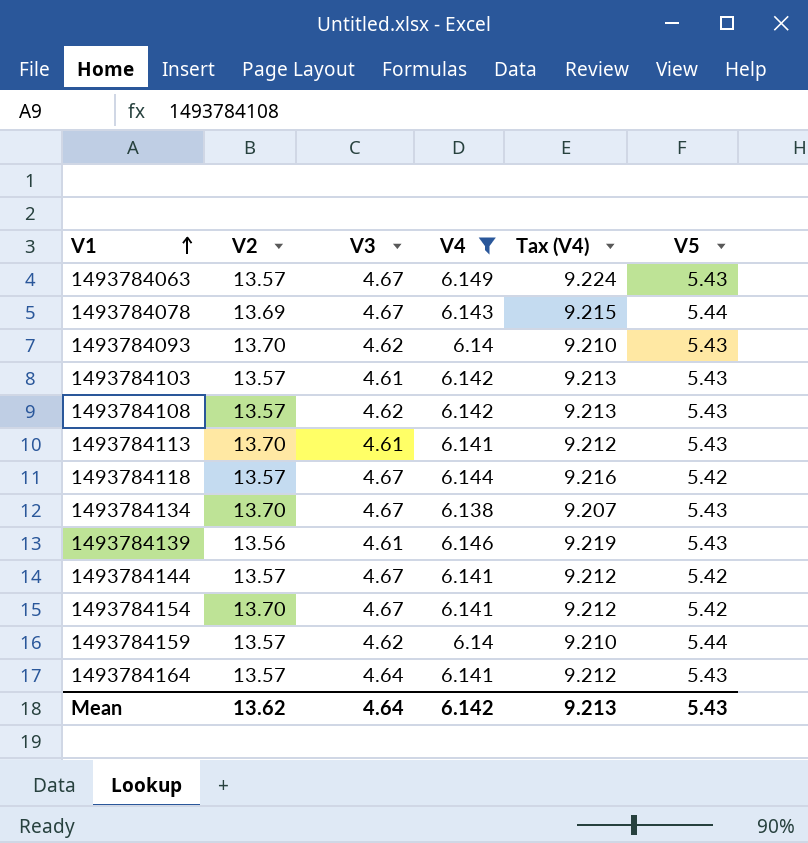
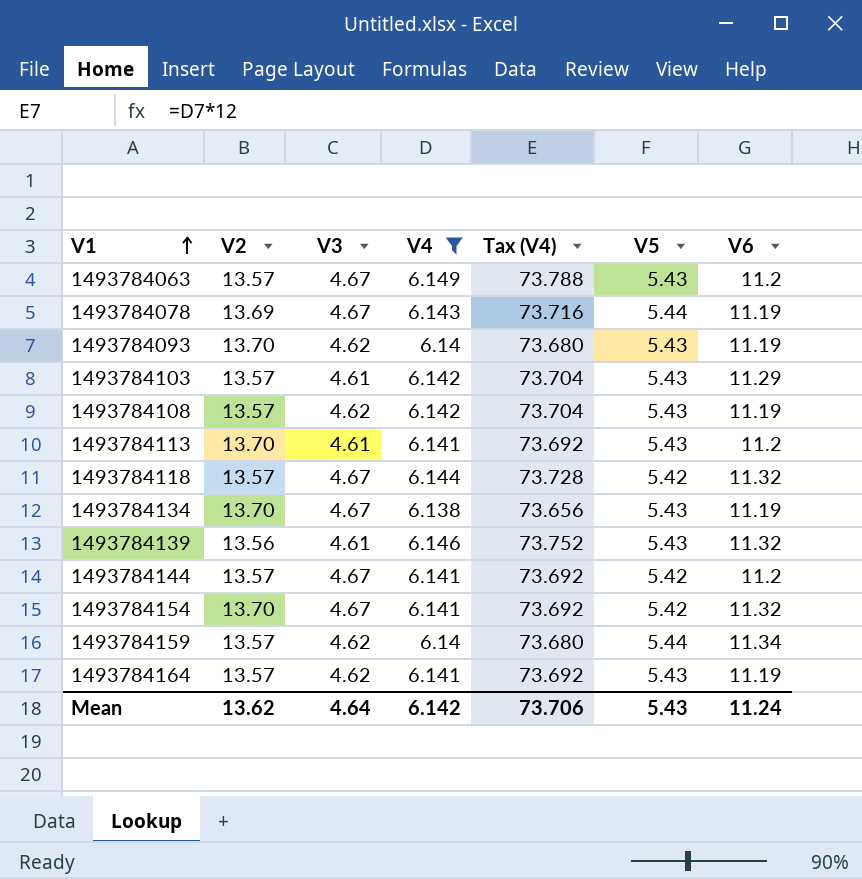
column Tax (V4) | formula: [V4] * 1.5 -> [V4] * 12
column V6 | position: none -> 7
1493784164 | V3: 4.64 -> 4.62
Mean | Tax (V4): 9.213 -> 73.706

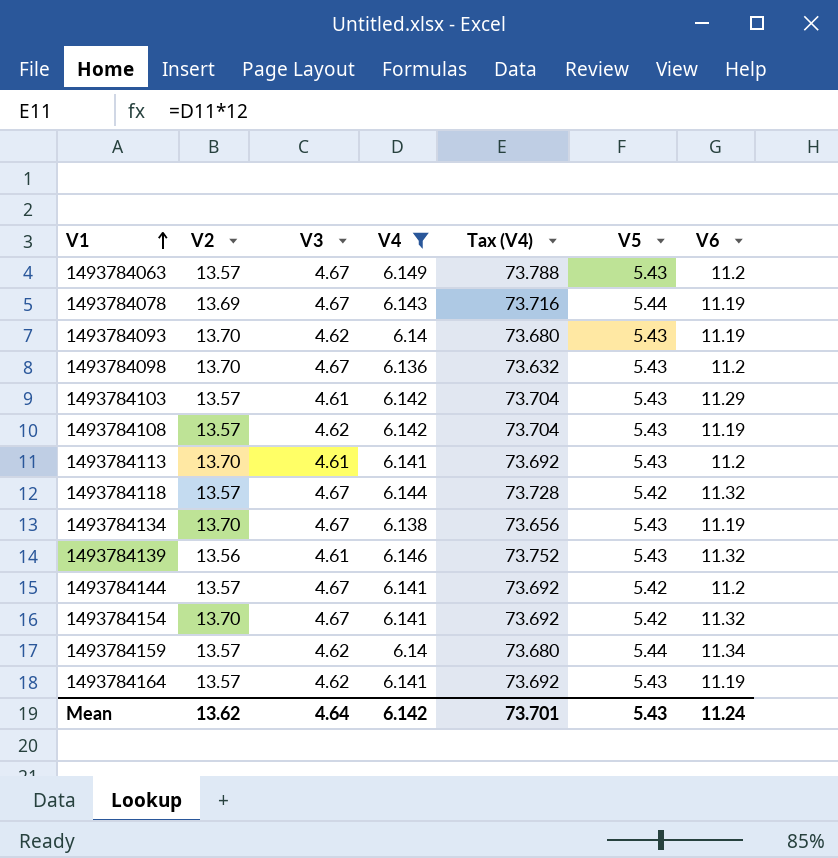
row 1493784098: none -> 13.70 | 4.67 | 6.136 | 73.632 | 5.43 | 11.2
Mean | Tax (V4): 73.706 -> 73.701

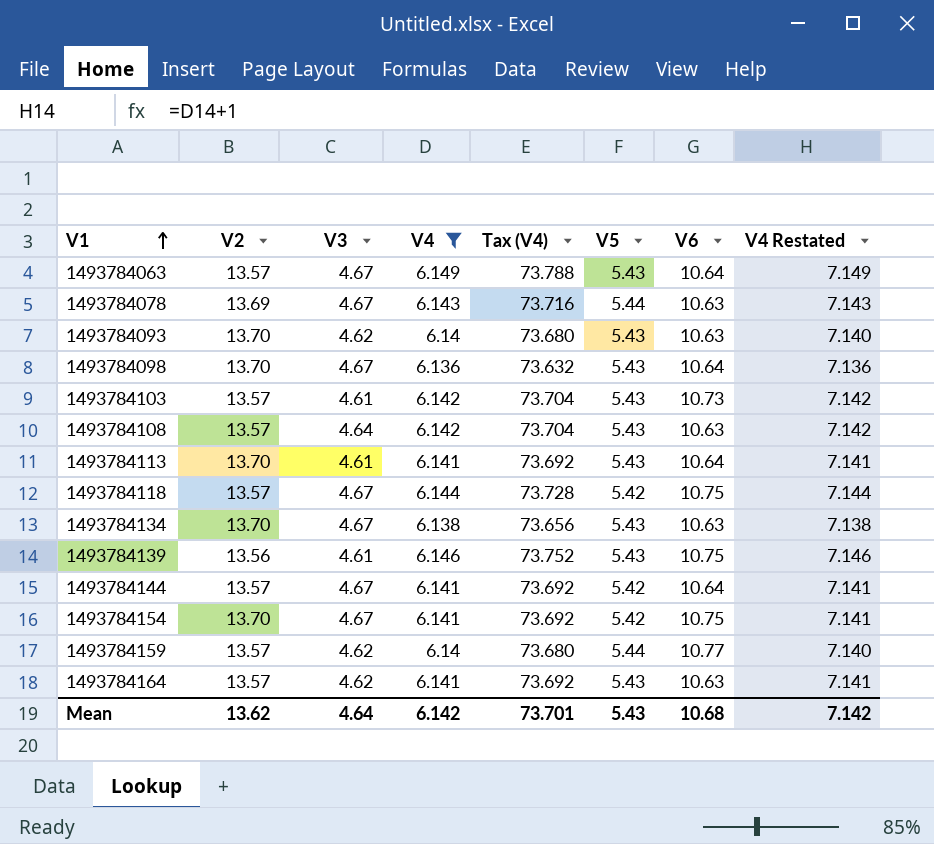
column V4 Restated | formula: none -> [V4] + 1
1493784063 | V6: 11.2 -> 10.64
1493784078 | V6: 11.19 -> 10.63
1493784093 | V6: 11.19 -> 10.63
1493784098 | V6: 11.2 -> 10.64
1493784103 | V6: 11.29 -> 10.73
1493784108 | V3: 4.62 -> 4.64
1493784108 | V6: 11.19 -> 10.63
1493784113 | V6: 11.2 -> 10.64
1493784118 | V6: 11.32 -> 10.75
1493784134 | V6: 11.19 -> 10.63
1493784139 | V6: 11.32 -> 10.75
1493784144 | V6: 11.2 -> 10.64
1493784154 | V6: 11.32 -> 10.75
1493784159 | V6: 11.34 -> 10.77
1493784164 | V6: 11.19 -> 10.63
Mean | V6: 11.24 -> 10.68

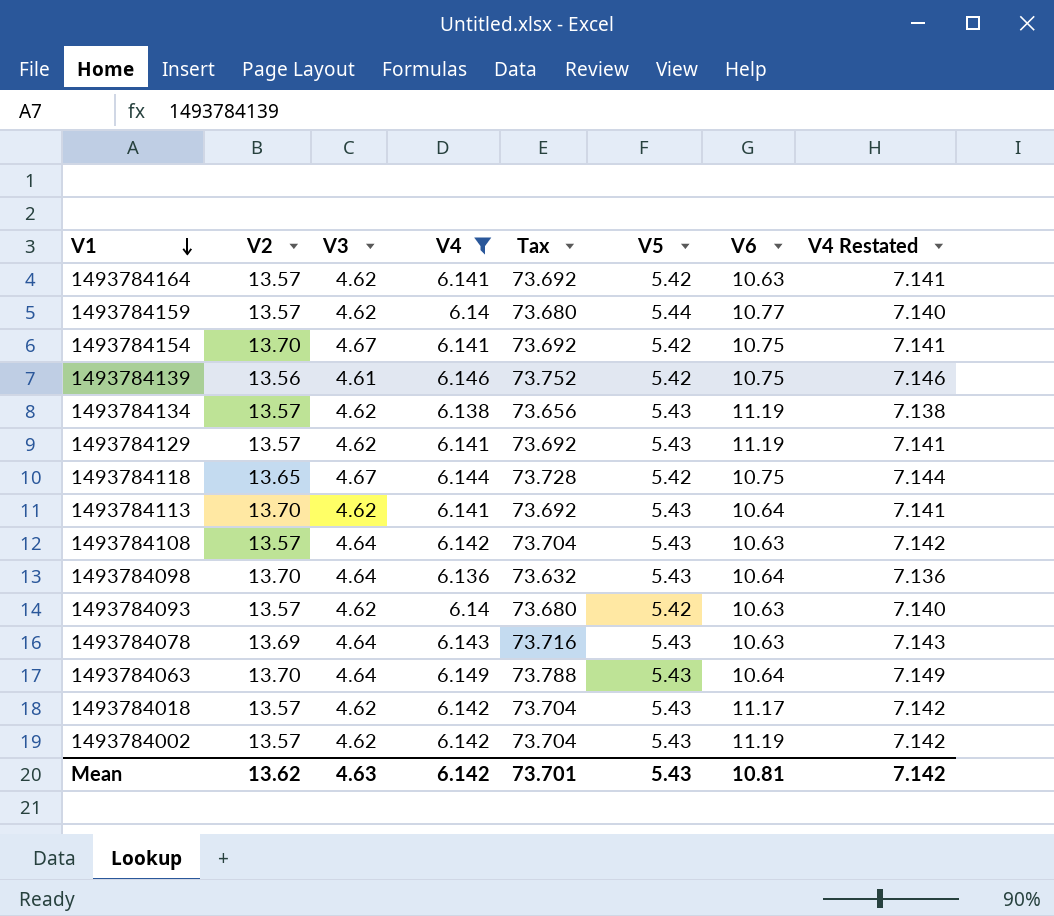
row order: V1 ascending -> V1 descending
column name: Tax (V4) -> Tax
row 1493784103: 13.57 | 4.61 | 6.142 | 73.704 | 5.43 | 10.73 | 7.142 -> none
row 1493784144: 13.57 | 4.67 | 6.141 | 73.692 | 5.42 | 10.64 | 7.141 -> none
1493784164 | V5: 5.43 -> 5.42
1493784139 | V5: 5.43 -> 5.42
1493784134 | V2: 13.70 -> 13.57
1493784134 | V3: 4.67 -> 4.62
1493784134 | V6: 10.63 -> 11.19
row 1493784129: none -> 13.57 | 4.62 | 6.141 | 73.692 | 5.43 | 11.19 | 7.141
1493784118 | V2: 13.57 -> 13.65
1493784113 | V3: 4.61 -> 4.62
1493784098 | V3: 4.67 -> 4.64
1493784093 | V2: 13.70 -> 13.57
1493784093 | V5: 5.43 -> 5.42
1493784078 | V3: 4.67 -> 4.64
1493784078 | V5: 5.44 -> 5.43
1493784063 | V2: 13.57 -> 13.70
1493784063 | V3: 4.67 -> 4.64
row 1493784018: none -> 13.57 | 4.62 | 6.142 | 73.704 | 5.43 | 11.17 | 7.142
row 1493784002: none -> 13.57 | 4.62 | 6.142 | 73.704 | 5.43 | 11.19 | 7.142
Mean | V3: 4.64 -> 4.63
Mean | V6: 10.68 -> 10.81

